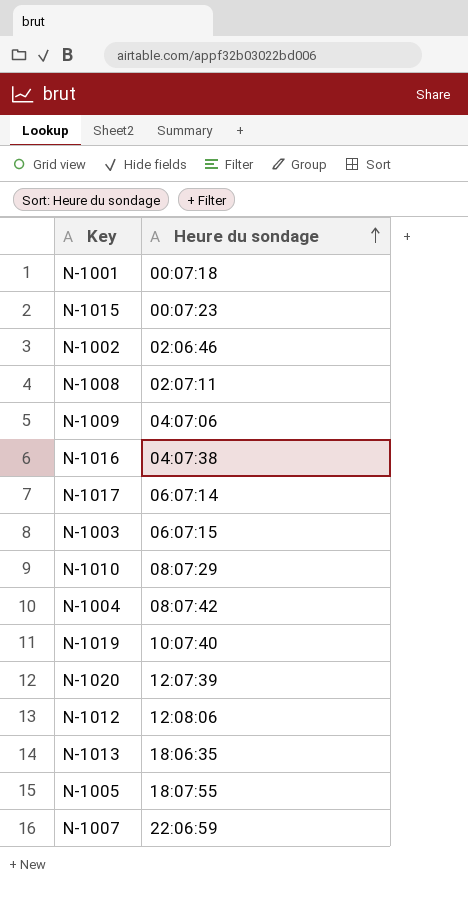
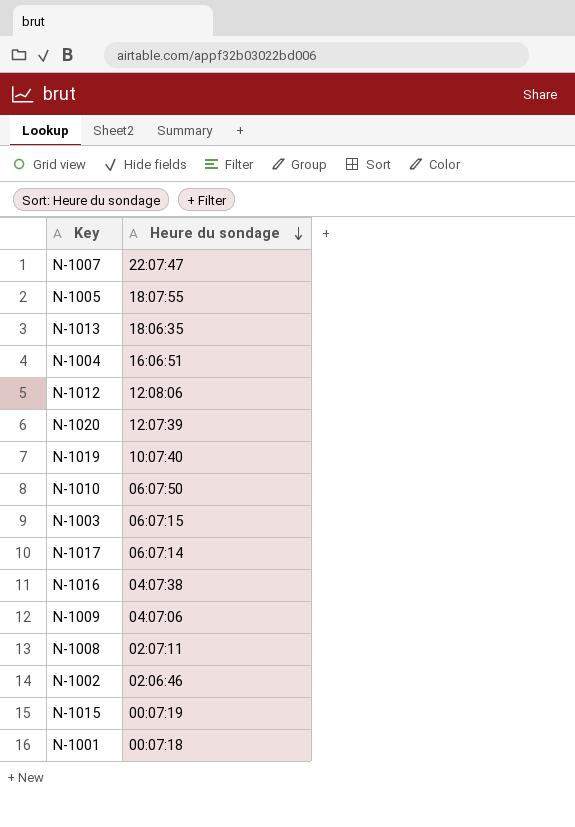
row order: Heure du sondage ascending -> Heure du sondage descending
N-1007 | Heure du sondage: 22:06:59 -> 22:07:47
N-1004 | Heure du sondage: 08:07:42 -> 16:06:51
N-1010 | Heure du sondage: 08:07:29 -> 06:07:50
N-1015 | Heure du sondage: 00:07:23 -> 00:07:19

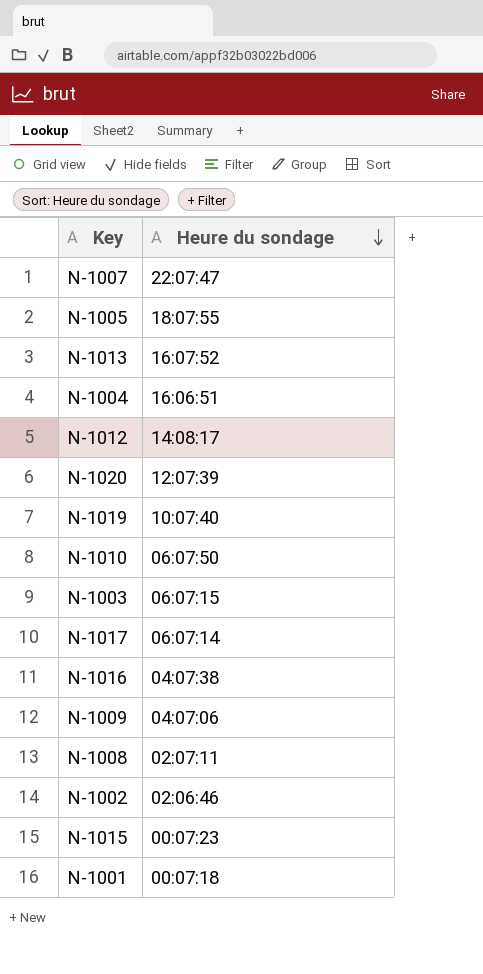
N-1013 | Heure du sondage: 18:06:35 -> 16:07:52
N-1012 | Heure du sondage: 12:08:06 -> 14:08:17
N-1015 | Heure du sondage: 00:07:19 -> 00:07:23

